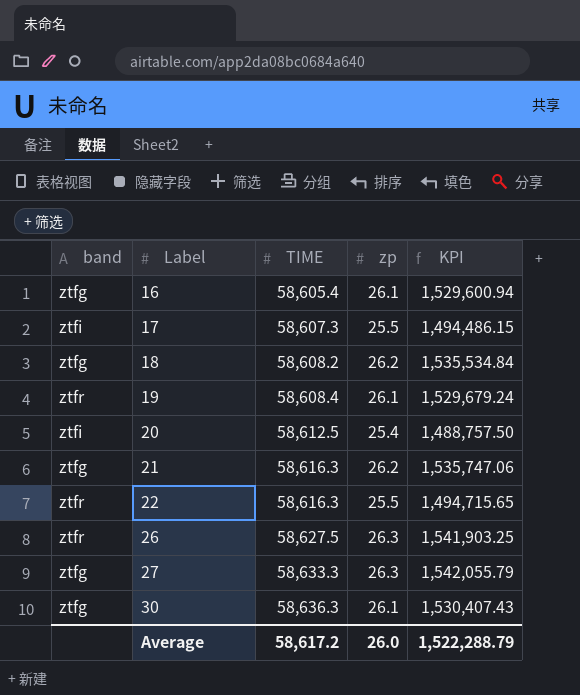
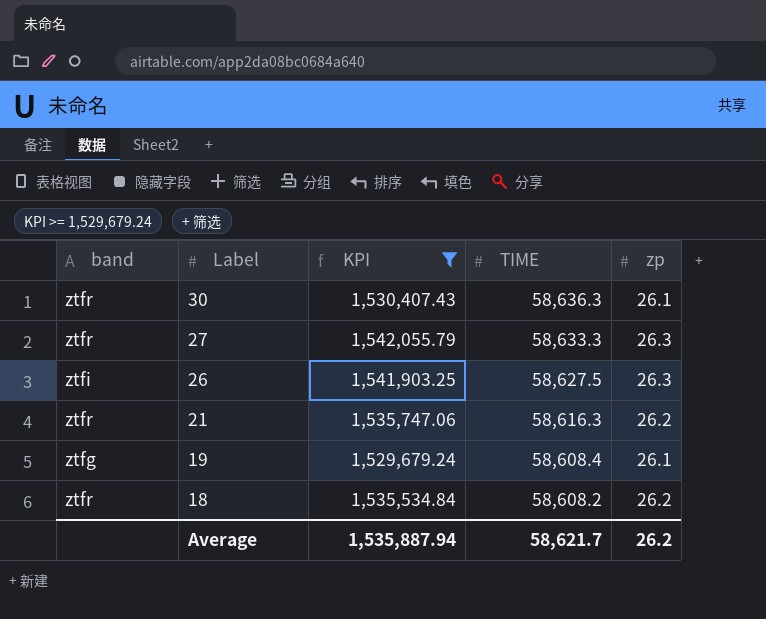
filter: none -> KPI >= 1,529,679.24
row order: Label ascending -> Label descending
column KPI | position: 5 -> 3
30 | band: ztfg -> ztfr
27 | band: ztfg -> ztfr
26 | band: ztfr -> ztfi
21 | band: ztfg -> ztfr
19 | band: ztfr -> ztfg
18 | band: ztfg -> ztfr
Average | KPI: 1,522,288.79 -> 1,535,887.94
Average | TIME: 58,617.2 -> 58,621.7
Average | zp: 26.0 -> 26.2

